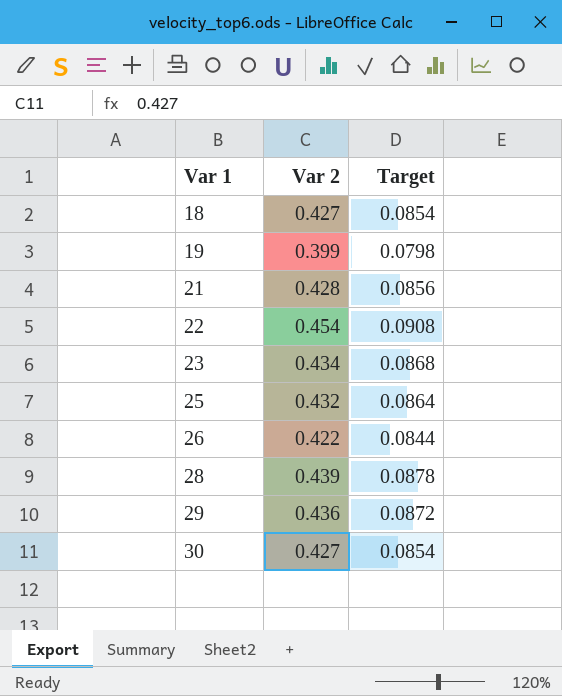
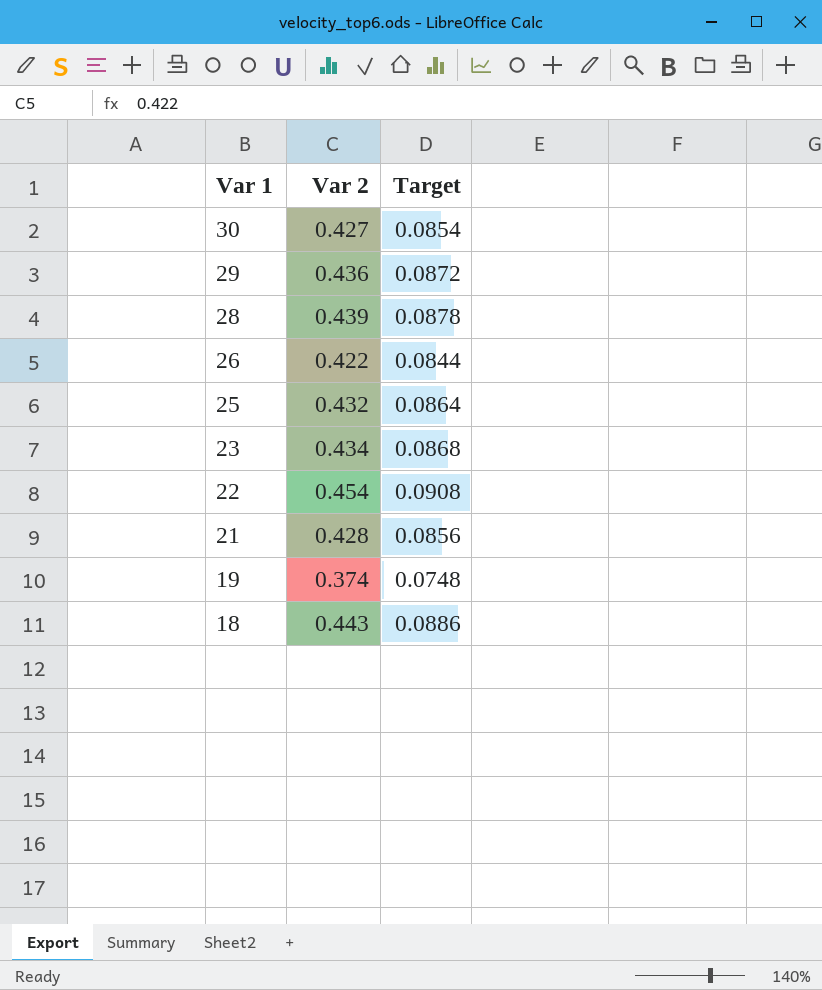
row order: Var 1 ascending -> Var 1 descending
19 | Var 2: 0.399 -> 0.374
19 | Target: 0.0798 -> 0.0748
18 | Var 2: 0.427 -> 0.443
18 | Target: 0.0854 -> 0.0886

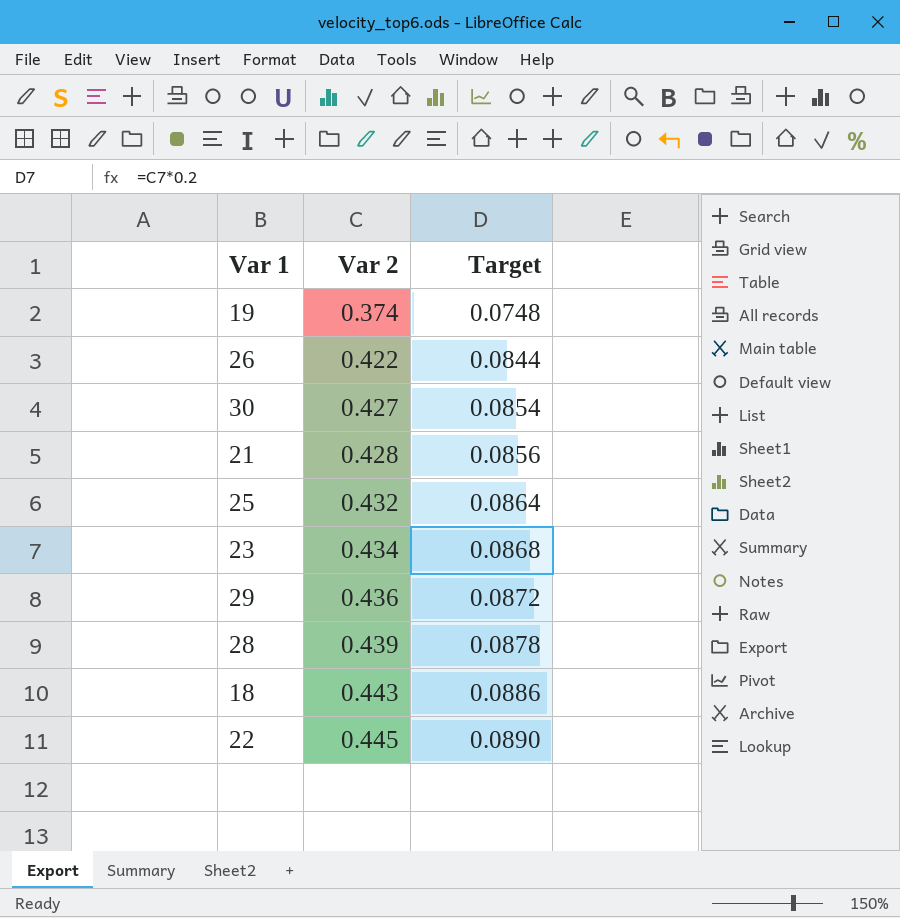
row order: Var 1 descending -> Var 2 ascending
22 | Var 2: 0.454 -> 0.445
22 | Target: 0.0908 -> 0.0890

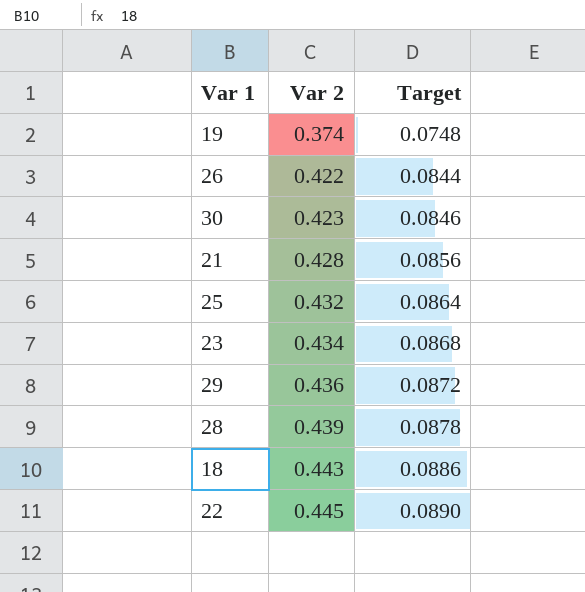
30 | Var 2: 0.427 -> 0.423
30 | Target: 0.0854 -> 0.0846

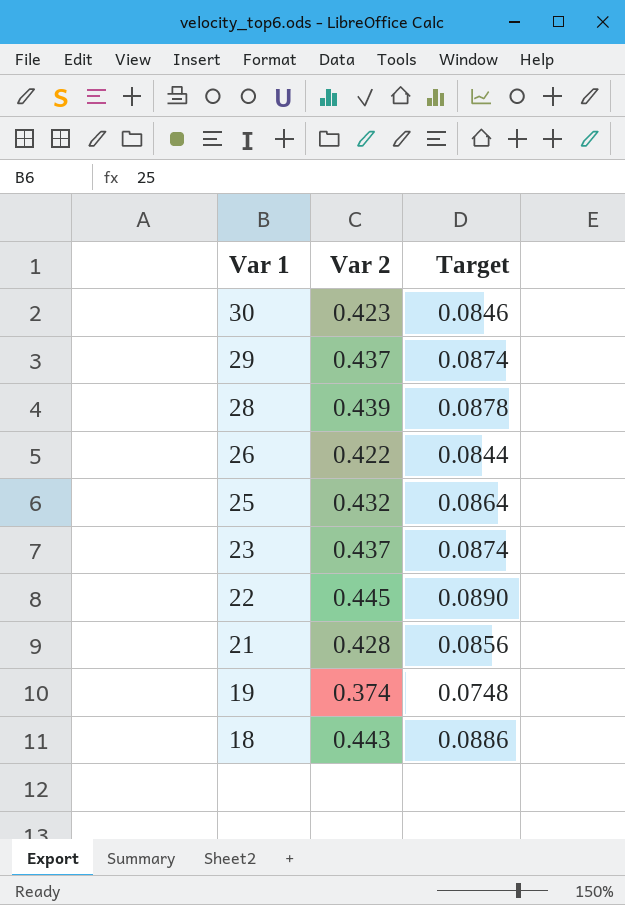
row order: Var 2 ascending -> Var 1 descending
29 | Var 2: 0.436 -> 0.437
29 | Target: 0.0872 -> 0.0874
23 | Var 2: 0.434 -> 0.437
23 | Target: 0.0868 -> 0.0874

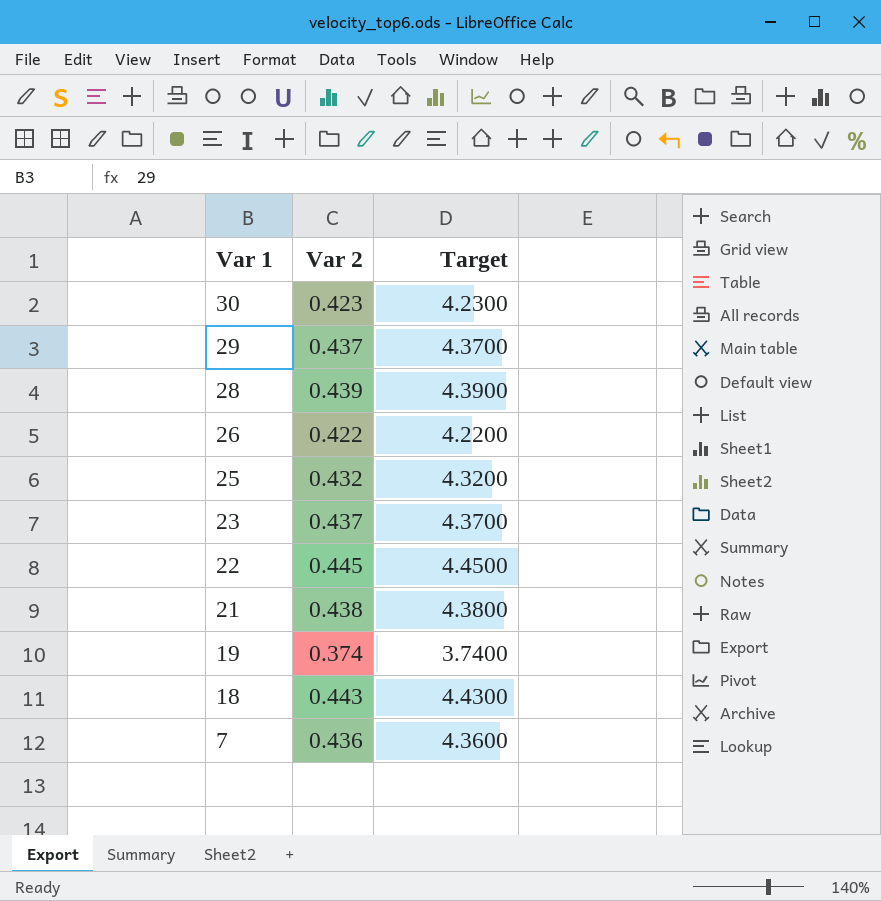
column Target | formula: [Var 2] * 0.2 -> [Var 2] * 10
21 | Var 2: 0.428 -> 0.438
row 7: none -> 0.436 | 4.3600

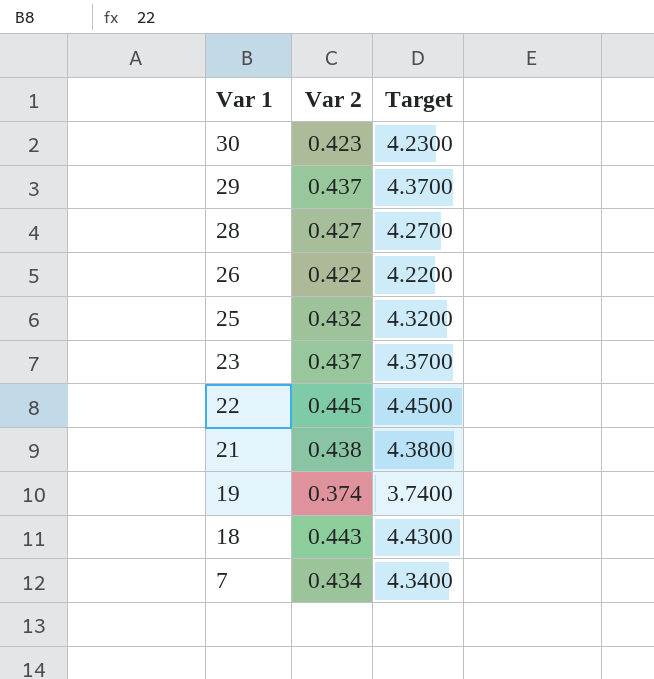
28 | Var 2: 0.439 -> 0.427
28 | Target: 4.3900 -> 4.2700
7 | Var 2: 0.436 -> 0.434
7 | Target: 4.3600 -> 4.3400

